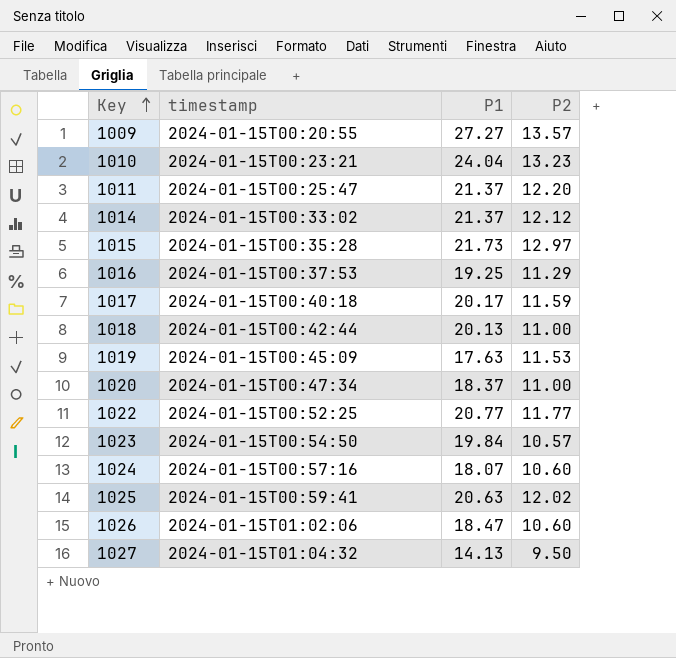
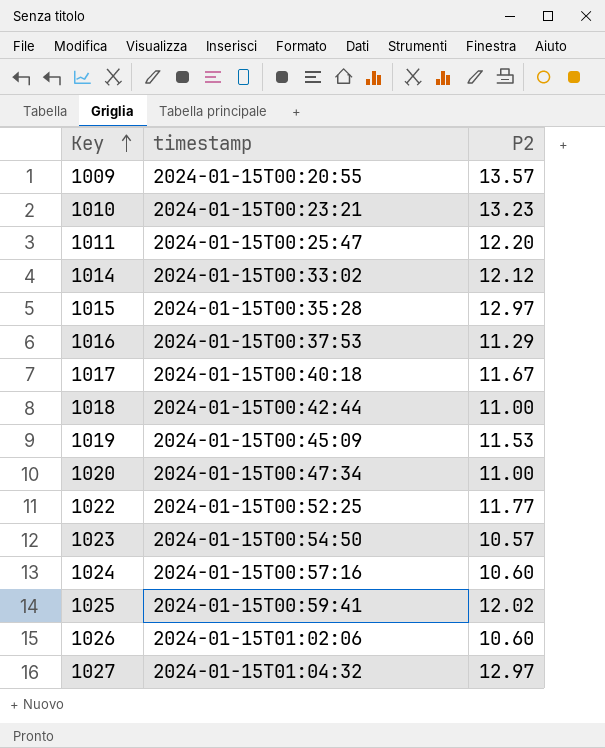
column P1 | position: 3 -> none
1017 | P2: 11.59 -> 11.67
1027 | P2: 9.50 -> 12.97

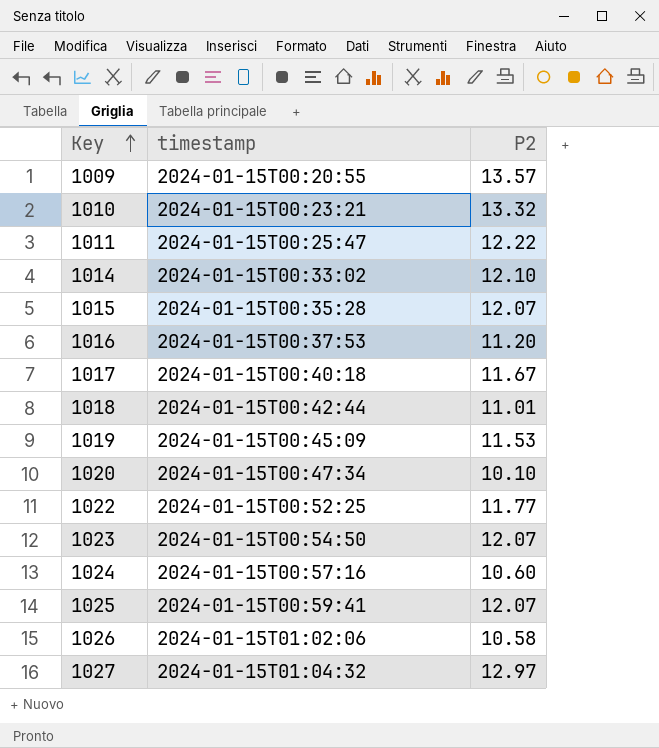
1010 | P2: 13.23 -> 13.32
1011 | P2: 12.20 -> 12.22
1014 | P2: 12.12 -> 12.10
1015 | P2: 12.97 -> 12.07
1016 | P2: 11.29 -> 11.20
1018 | P2: 11.00 -> 11.01
1020 | P2: 11.00 -> 10.10
1023 | P2: 10.57 -> 12.07
1025 | P2: 12.02 -> 12.07
1026 | P2: 10.60 -> 10.58

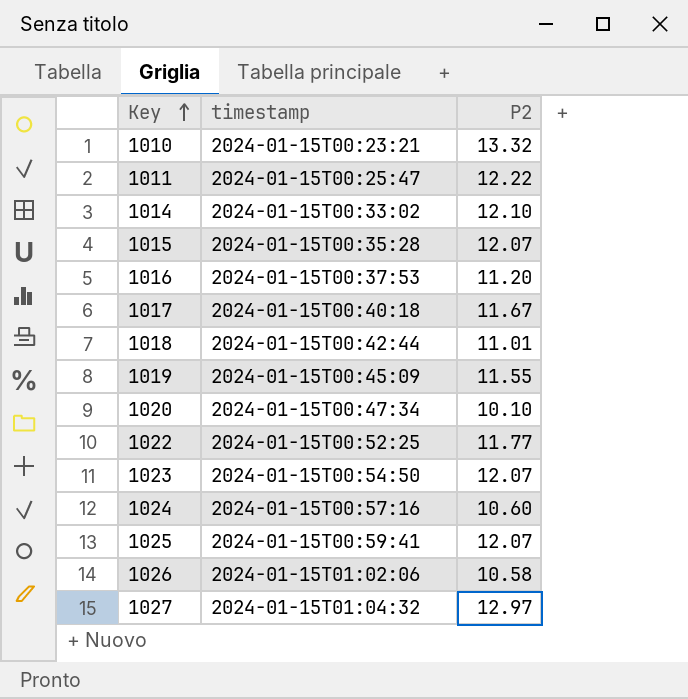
row 1009: 2024-01-15T00:20:55 | 13.57 -> none
1019 | P2: 11.53 -> 11.55

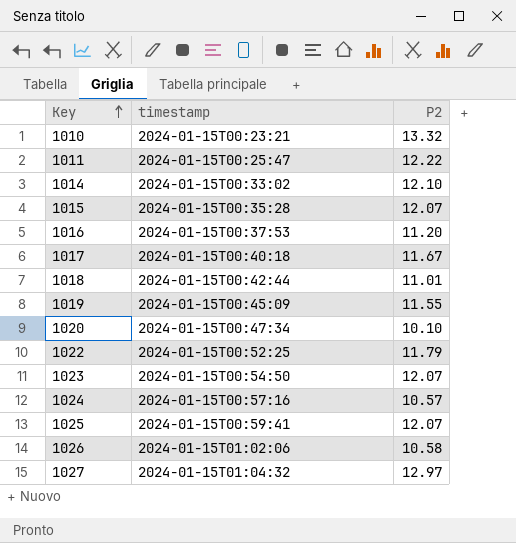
1022 | P2: 11.77 -> 11.79
1024 | P2: 10.60 -> 10.57

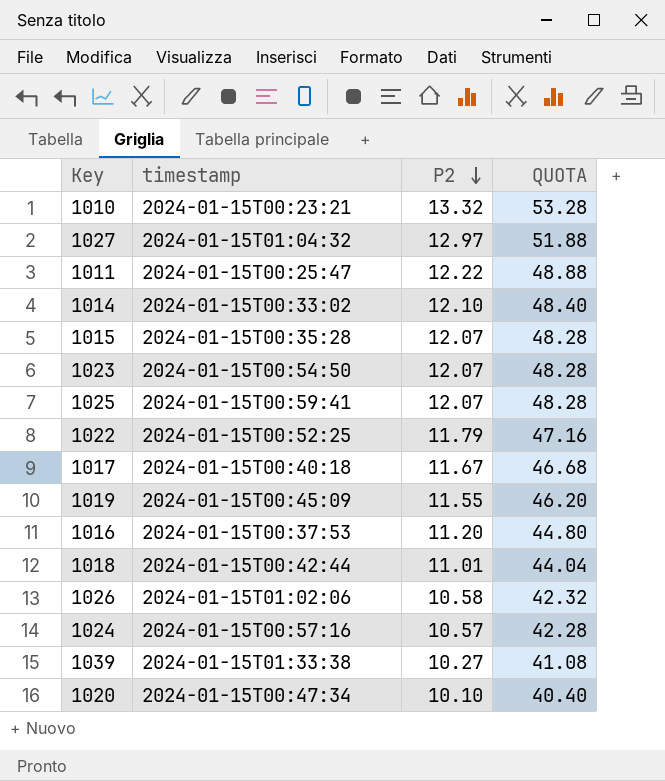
row order: Key ascending -> P2 descending
column QUOTA | formula: none -> [P2] * 4
row 1039: none -> 2024-01-15T01:33:38 | 10.27 | 41.08

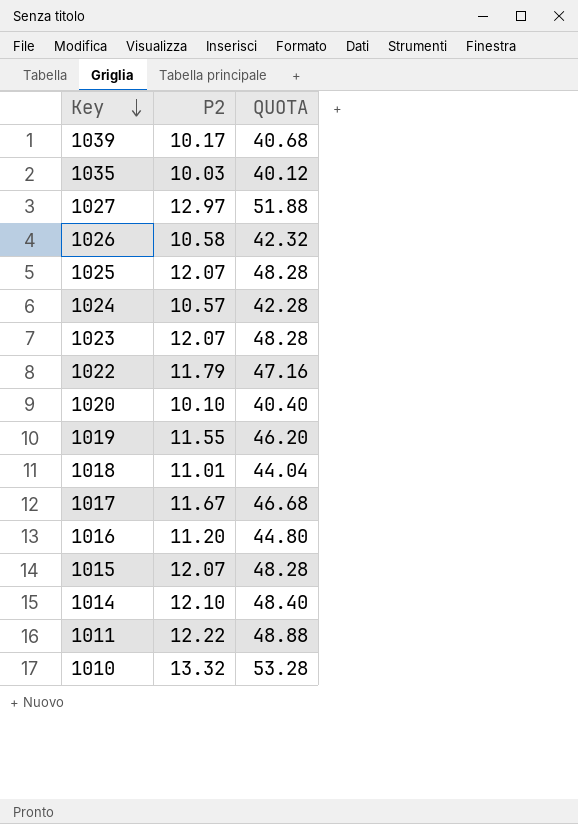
row order: P2 descending -> Key descending
column timestamp | position: 2 -> none
1039 | P2: 10.27 -> 10.17
1039 | QUOTA: 41.08 -> 40.68
row 1035: none -> 10.03 | 40.12

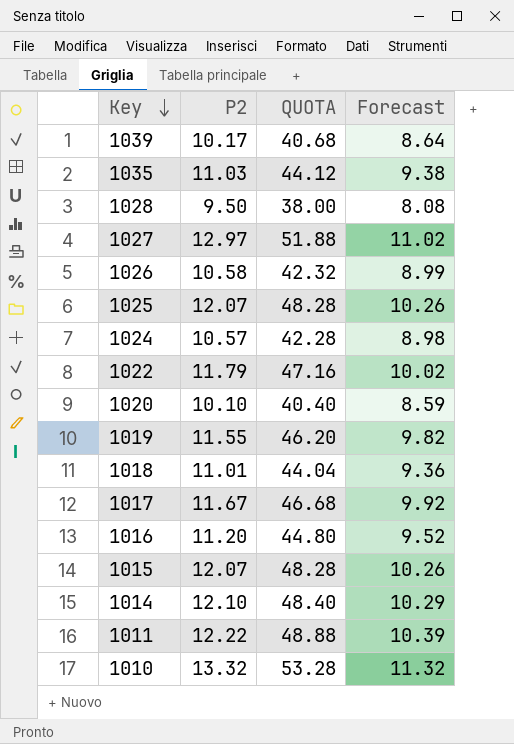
column Forecast | formula: none -> [P2] * 0.85
row 1023: 12.07 | 48.28 -> none
1035 | P2: 10.03 -> 11.03
1035 | QUOTA: 40.12 -> 44.12
row 1028: none -> 9.50 | 38.00 | 8.08

